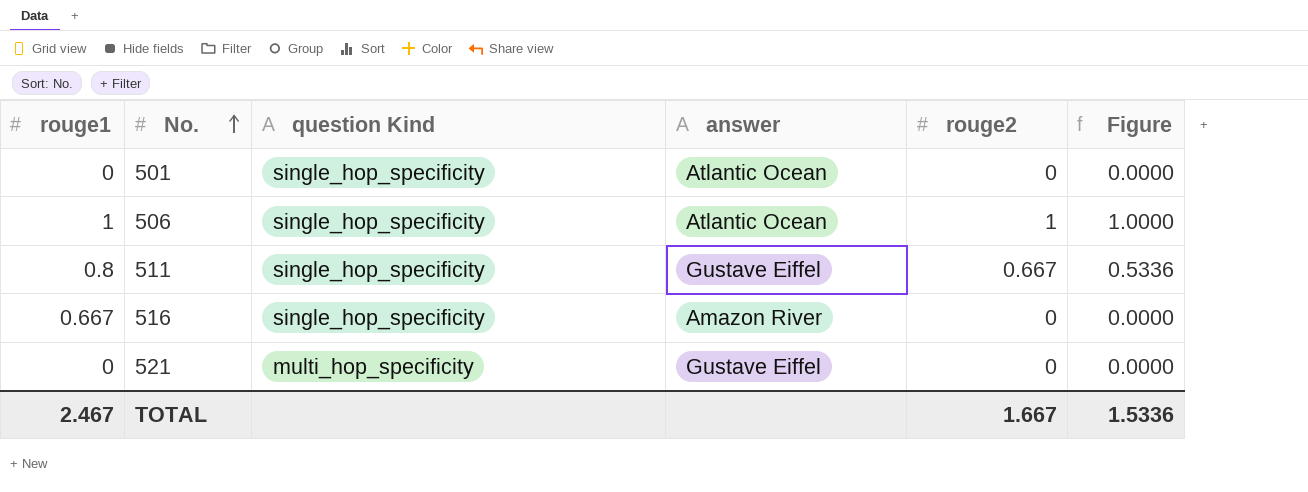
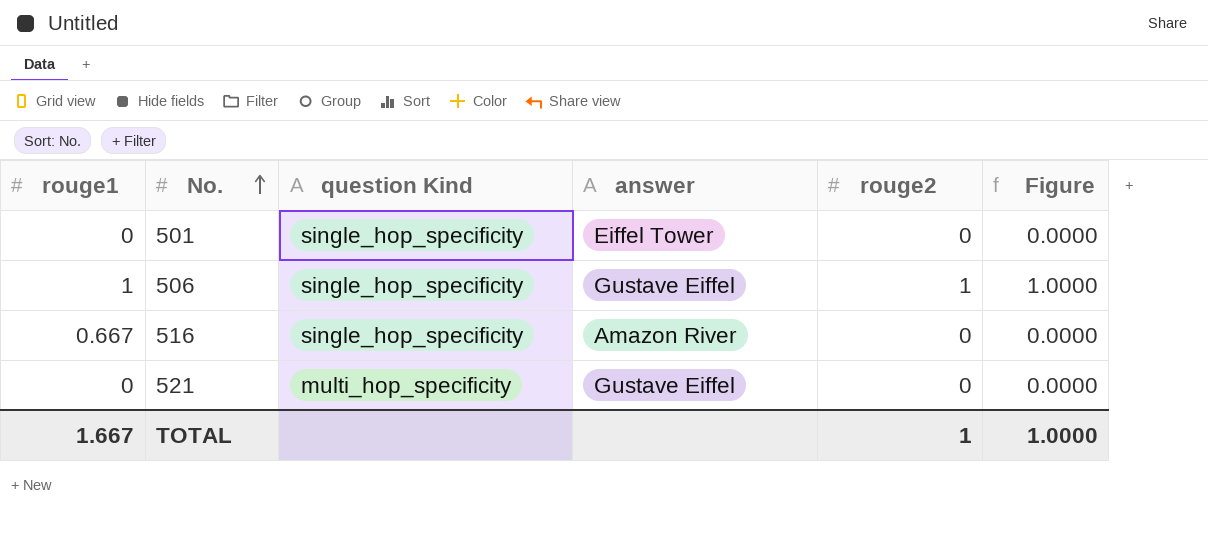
row 511: 0.8 | single_hop_specificity | Gustave Eiffel | 0.667 | 0.5336 -> none
501 | answer: Atlantic Ocean -> Eiffel Tower
506 | answer: Atlantic Ocean -> Gustave Eiffel
TOTAL | rouge1: 2.467 -> 1.667
TOTAL | rouge2: 1.667 -> 1
TOTAL | Figure: 1.5336 -> 1.0000

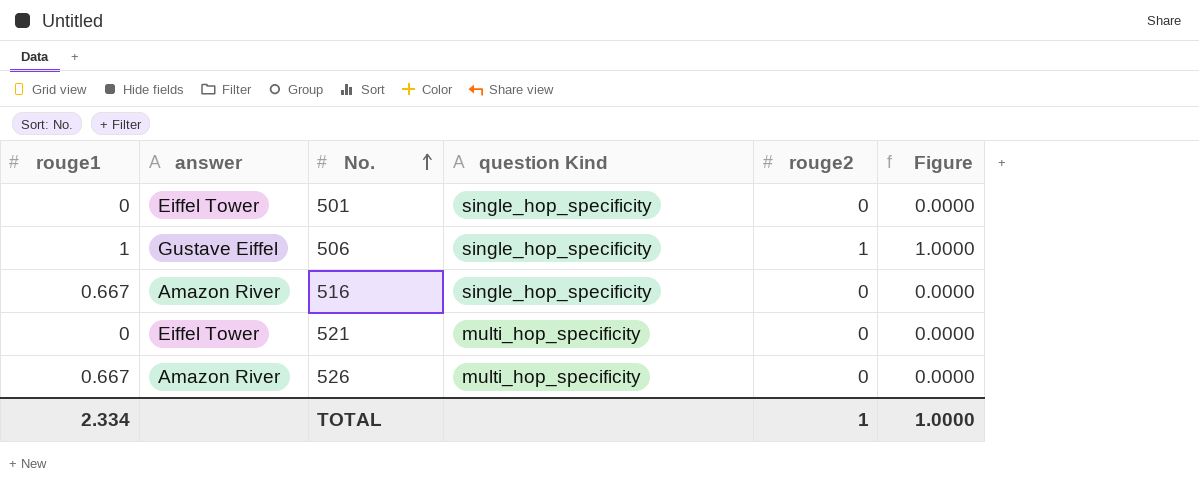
column answer | position: 4 -> 2
521 | answer: Gustave Eiffel -> Eiffel Tower
row 526: none -> 0.667 | Amazon River | multi_hop_specificity | 0 | 0.0000
TOTAL | rouge1: 1.667 -> 2.334

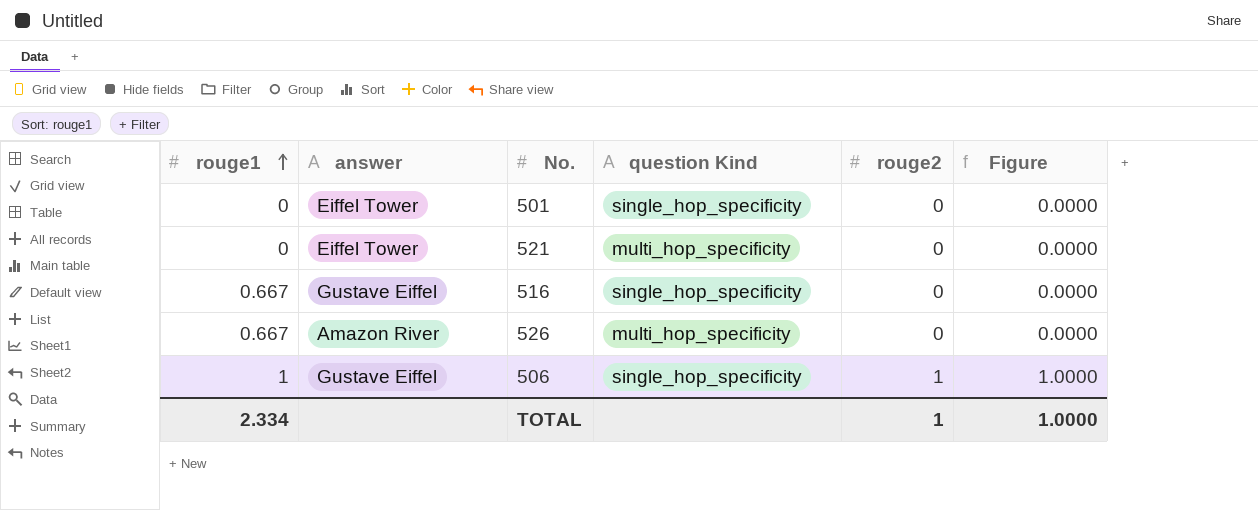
row order: No. ascending -> rouge1 ascending
516 | answer: Amazon River -> Gustave Eiffel

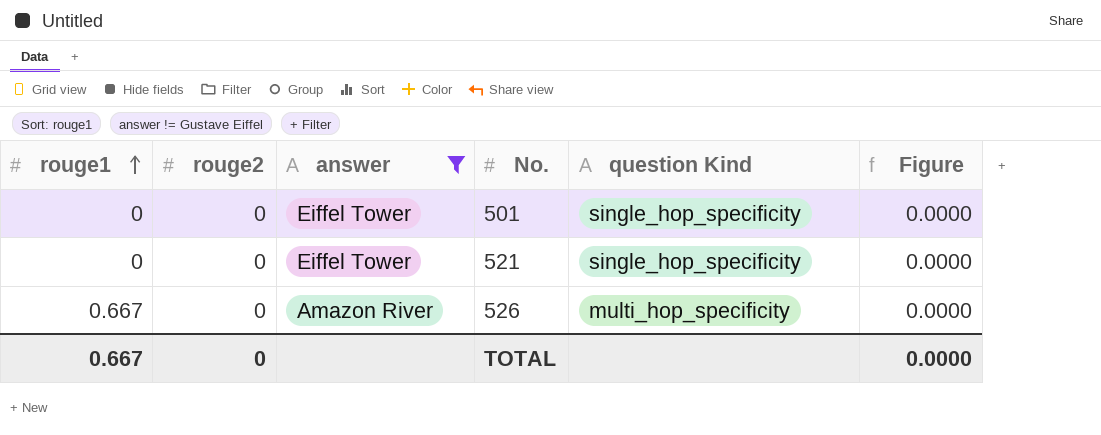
filter: none -> answer != Gustave Eiffel
column rouge2 | position: 5 -> 2
521 | question Kind: multi_hop_specificity -> single_hop_specificity
TOTAL | rouge1: 2.334 -> 0.667
TOTAL | rouge2: 1 -> 0
TOTAL | Figure: 1.0000 -> 0.0000

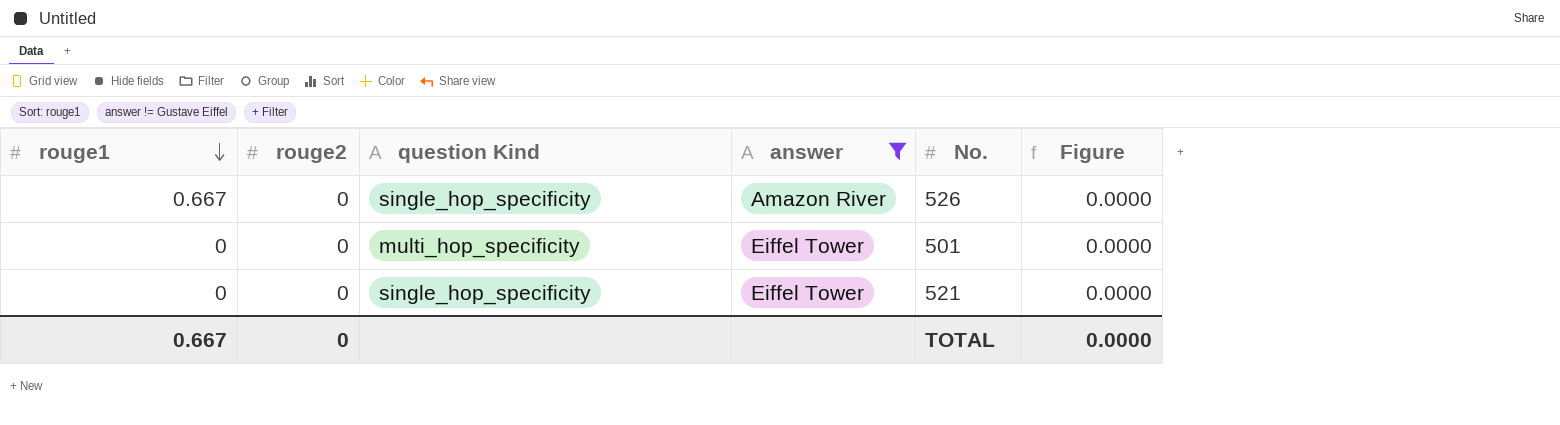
row order: rouge1 ascending -> rouge1 descending
column question Kind | position: 5 -> 3
526 | question Kind: multi_hop_specificity -> single_hop_specificity
501 | question Kind: single_hop_specificity -> multi_hop_specificity

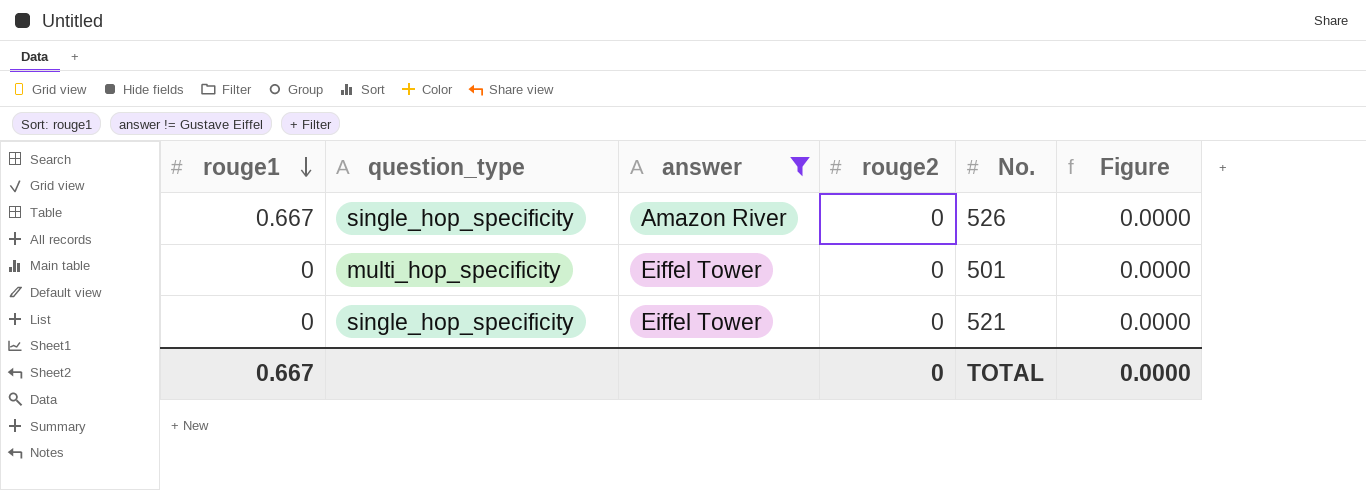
column name: question Kind -> question_type
column rouge2 | position: 2 -> 4

